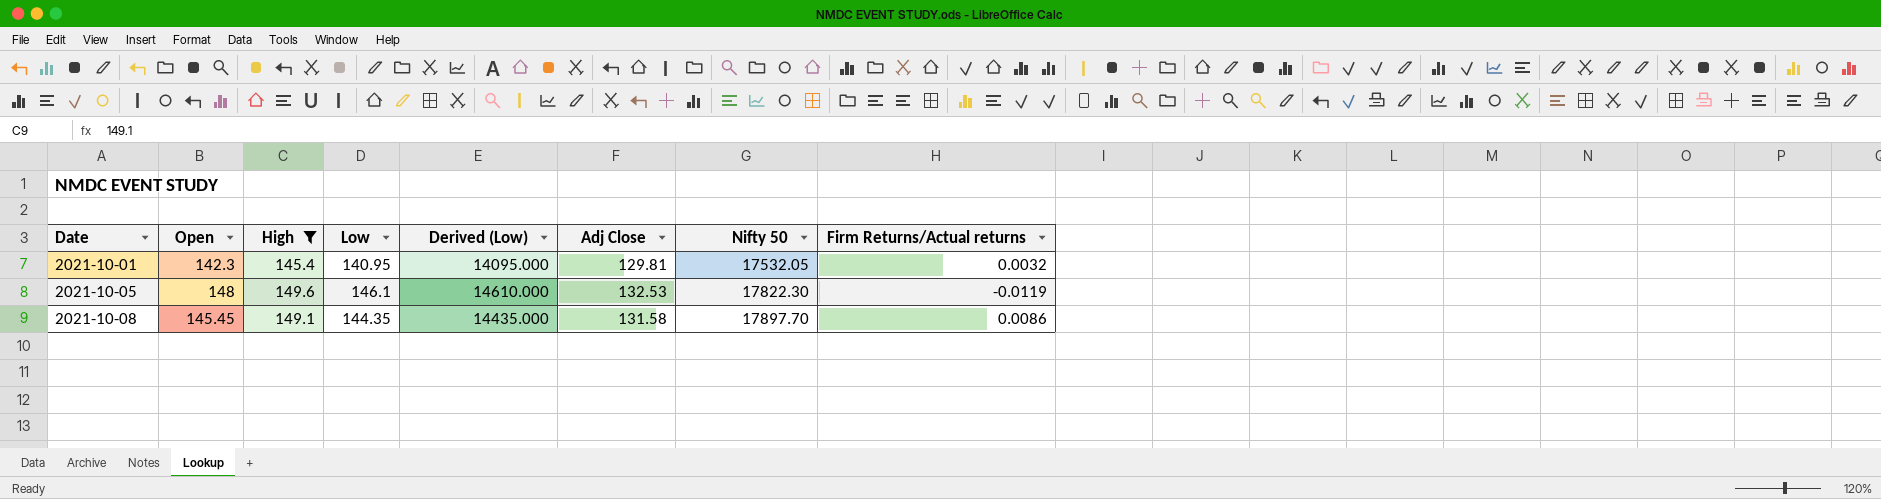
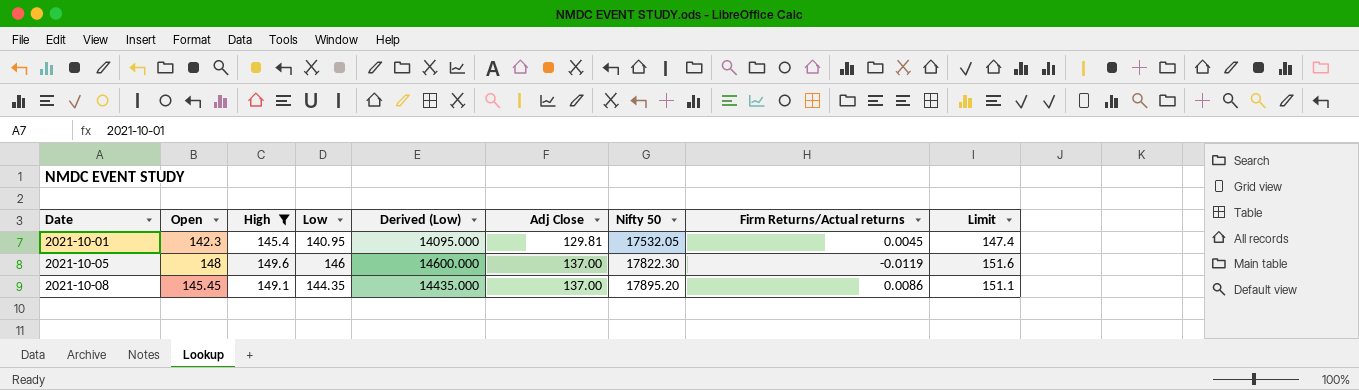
column Limit | formula: none -> [High] + 2
2021-10-01 | Firm Returns/Actual returns: 0.0032 -> 0.0045
2021-10-05 | Low: 146.1 -> 146
2021-10-05 | Derived (Low): 14610.000 -> 14600.000
2021-10-05 | Adj Close: 132.53 -> 137.00
2021-10-08 | Adj Close: 131.58 -> 137.00
2021-10-08 | Nifty 50: 17897.70 -> 17895.20

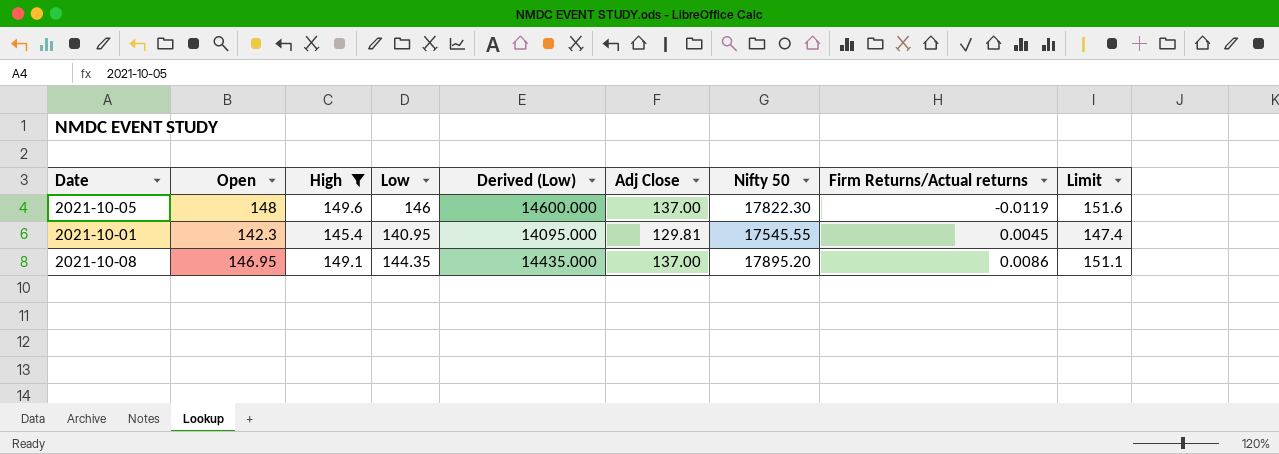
row order: Date ascending -> Firm Returns/Actual returns ascending
2021-10-01 | Nifty 50: 17532.05 -> 17545.55
2021-10-08 | Open: 145.45 -> 146.95

